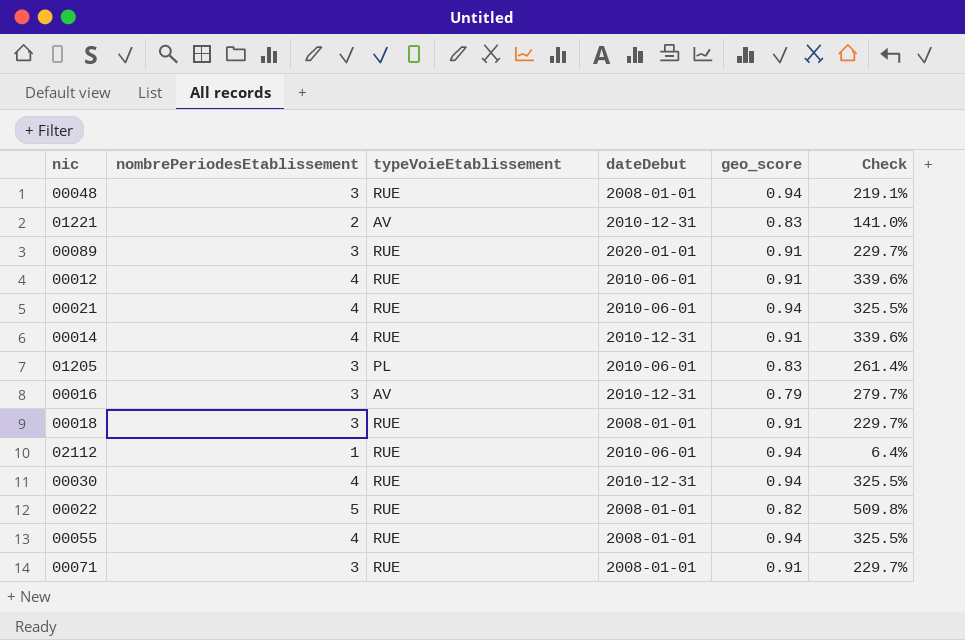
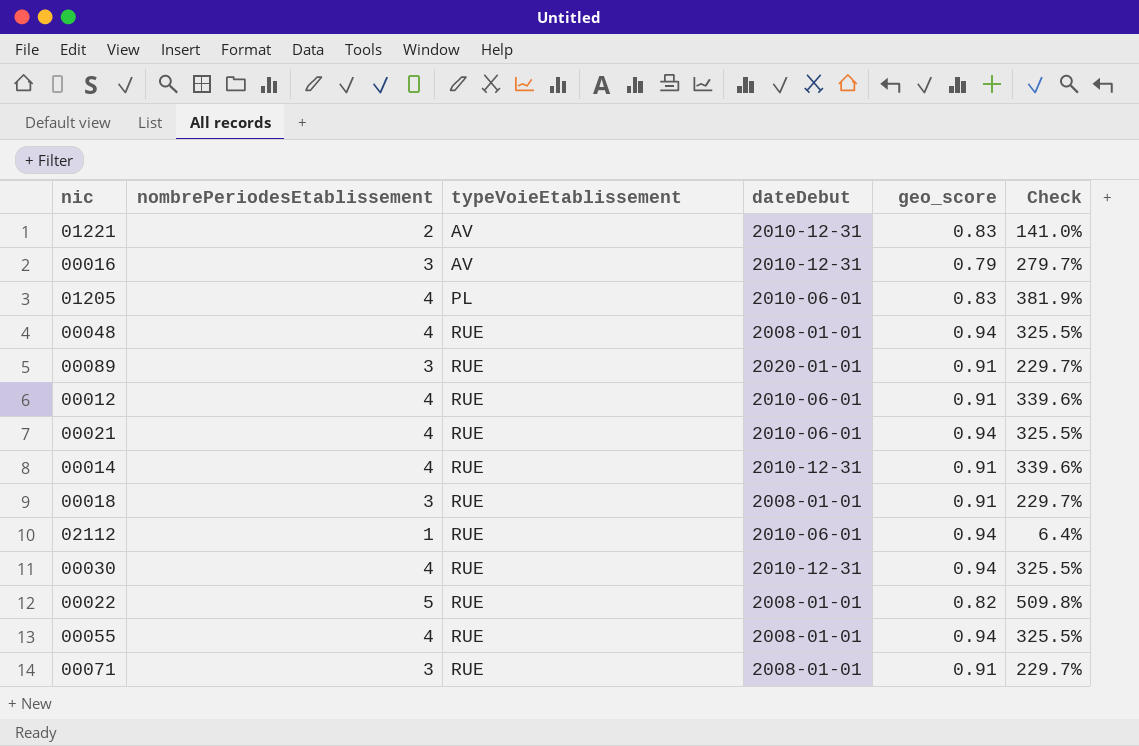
row order: none -> typeVoieEtablissement ascending
01205 | nombrePeriodesEtablissement: 3 -> 4
01205 | Check: 261.4% -> 381.9%
00048 | nombrePeriodesEtablissement: 3 -> 4
00048 | Check: 219.1% -> 325.5%

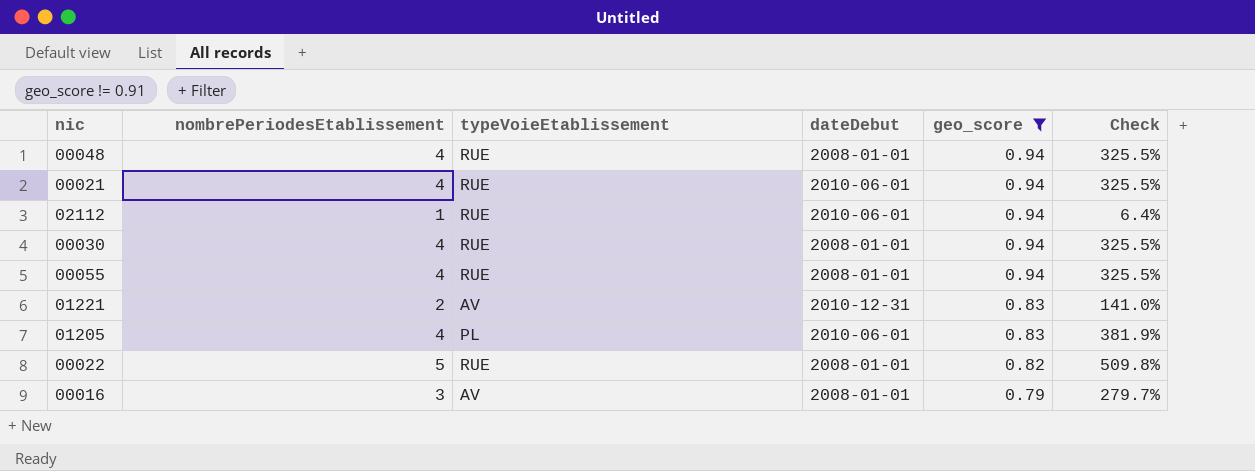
filter: none -> geo_score != 0.91
row order: typeVoieEtablissement ascending -> geo_score descending
00030 | dateDebut: 2010-12-31 -> 2008-01-01
00016 | dateDebut: 2010-12-31 -> 2008-01-01

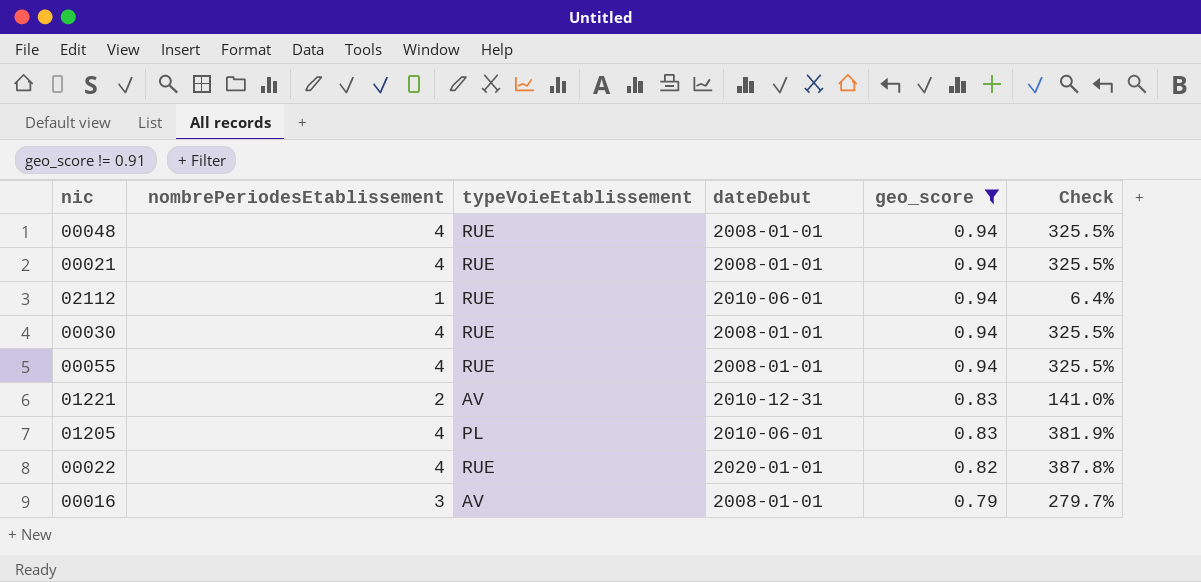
00021 | dateDebut: 2010-06-01 -> 2008-01-01
00022 | nombrePeriodesEtablissement: 5 -> 4
00022 | dateDebut: 2008-01-01 -> 2020-01-01
00022 | Check: 509.8% -> 387.8%

